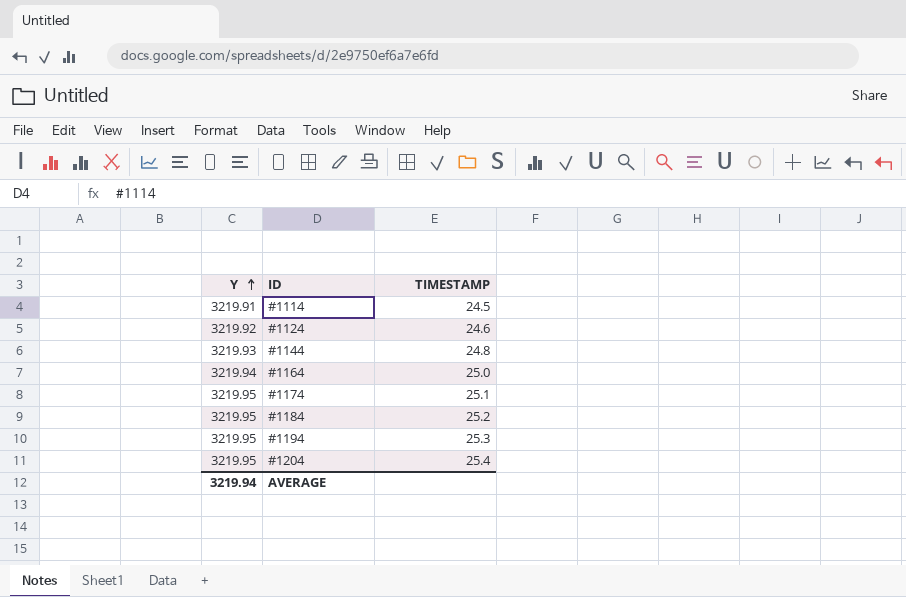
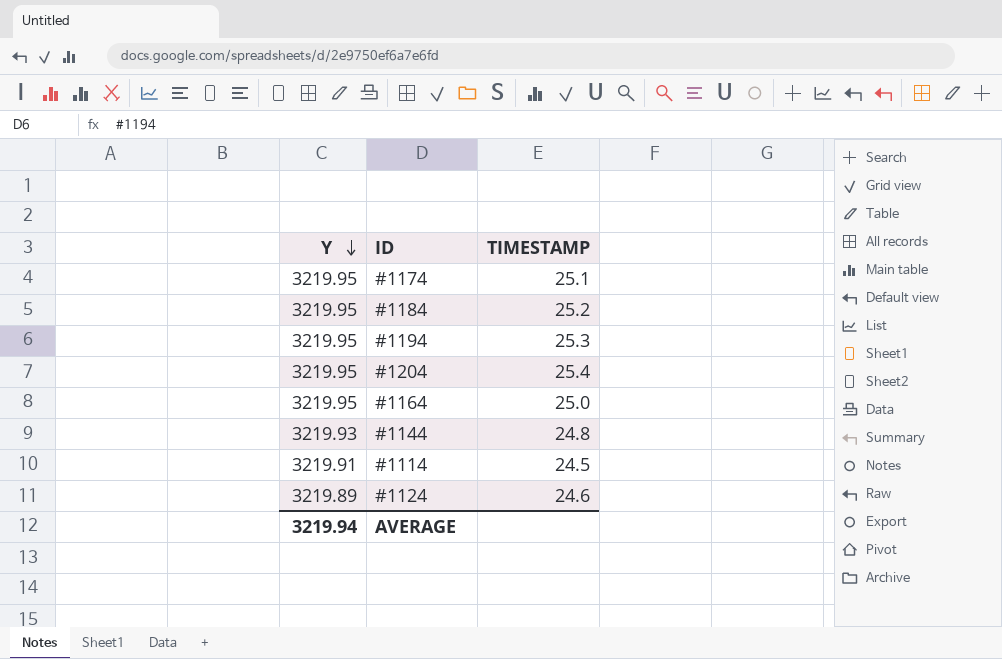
row order: Y ascending -> Y descending
#1164 | Y: 3219.94 -> 3219.95
#1124 | Y: 3219.92 -> 3219.89

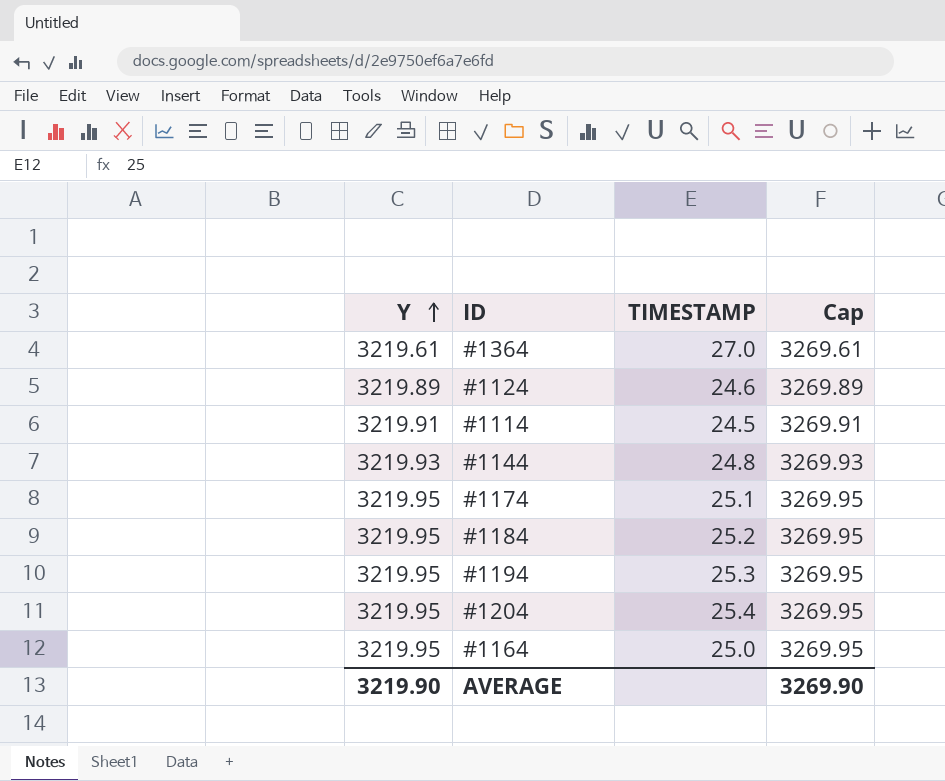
row order: Y descending -> Y ascending
column Cap | formula: none -> [Y] + 50
row #1364: none -> 3219.61 | 27.0 | 3269.61
AVERAGE | Y: 3219.94 -> 3219.90

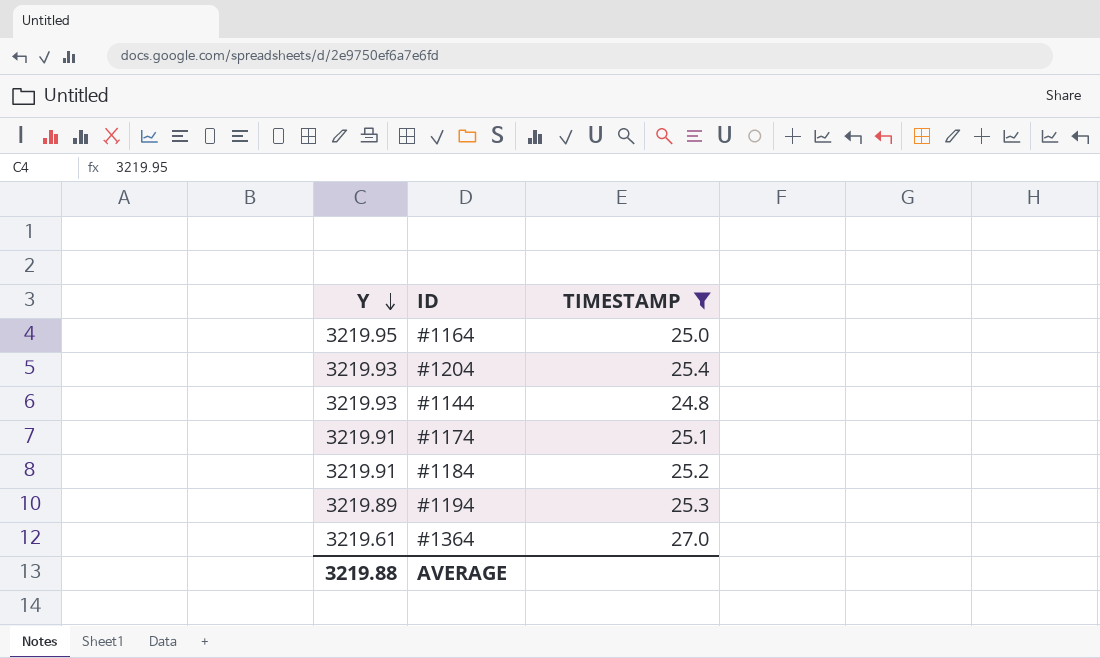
filter: none -> TIMESTAMP >= 24.8
row order: Y ascending -> Y descending
column Cap | formula: [Y] + 50 -> none
#1204 | Y: 3219.95 -> 3219.93
#1174 | Y: 3219.95 -> 3219.91
#1184 | Y: 3219.95 -> 3219.91
#1194 | Y: 3219.95 -> 3219.89
AVERAGE | Y: 3219.90 -> 3219.88

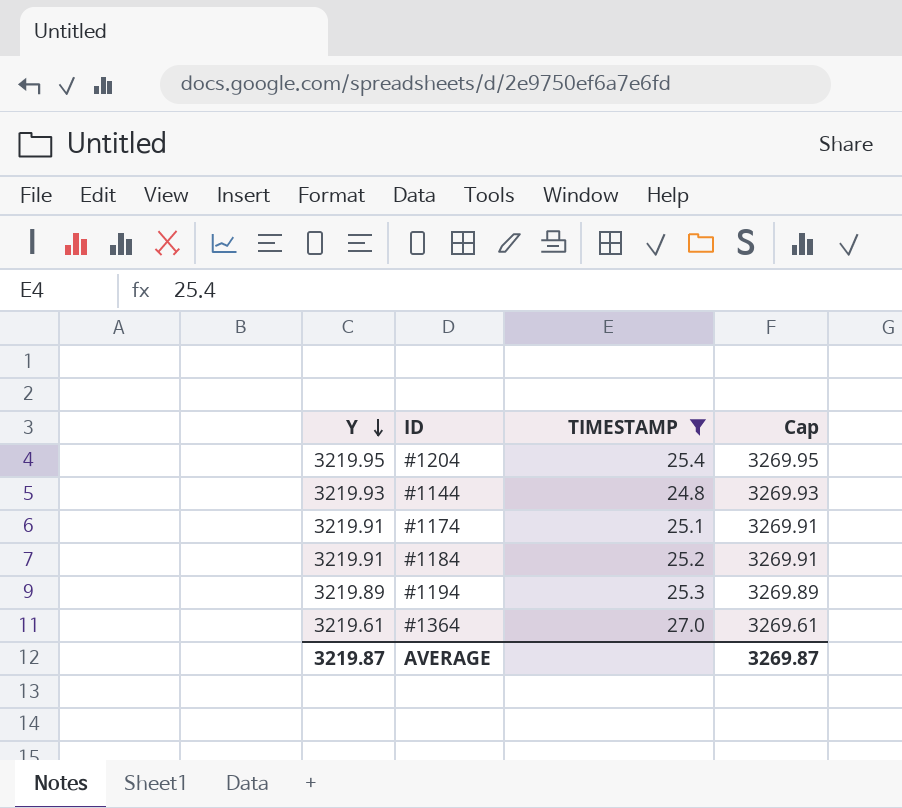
column Cap | formula: none -> [Y] + 50
row #1164: 3219.95 | 25.0 -> none
#1204 | Y: 3219.93 -> 3219.95
AVERAGE | Y: 3219.88 -> 3219.87

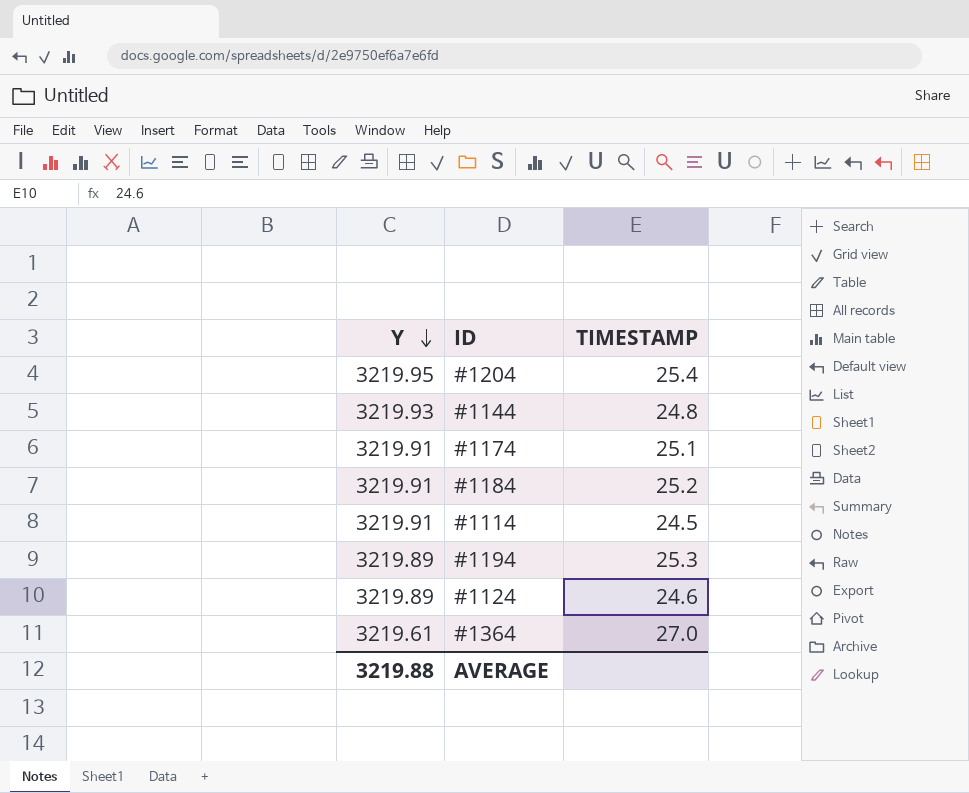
filter: TIMESTAMP >= 24.8 -> none
column Cap | formula: [Y] + 50 -> none
AVERAGE | Y: 3219.87 -> 3219.88

